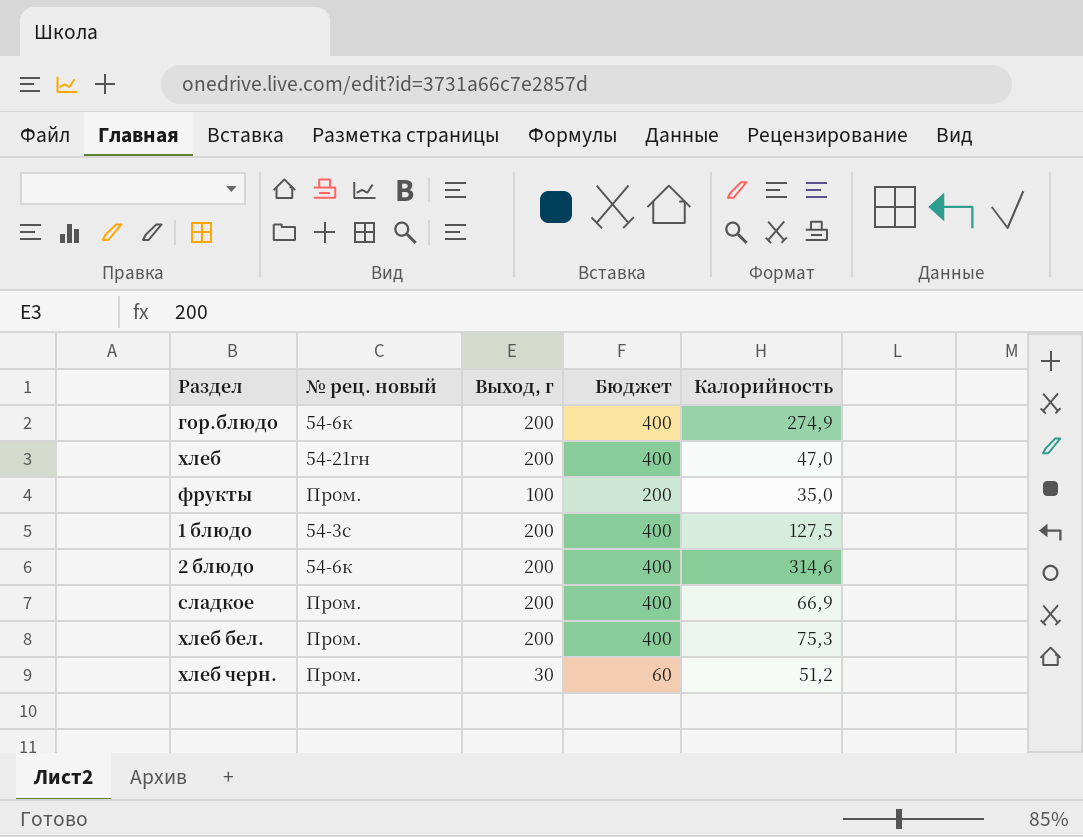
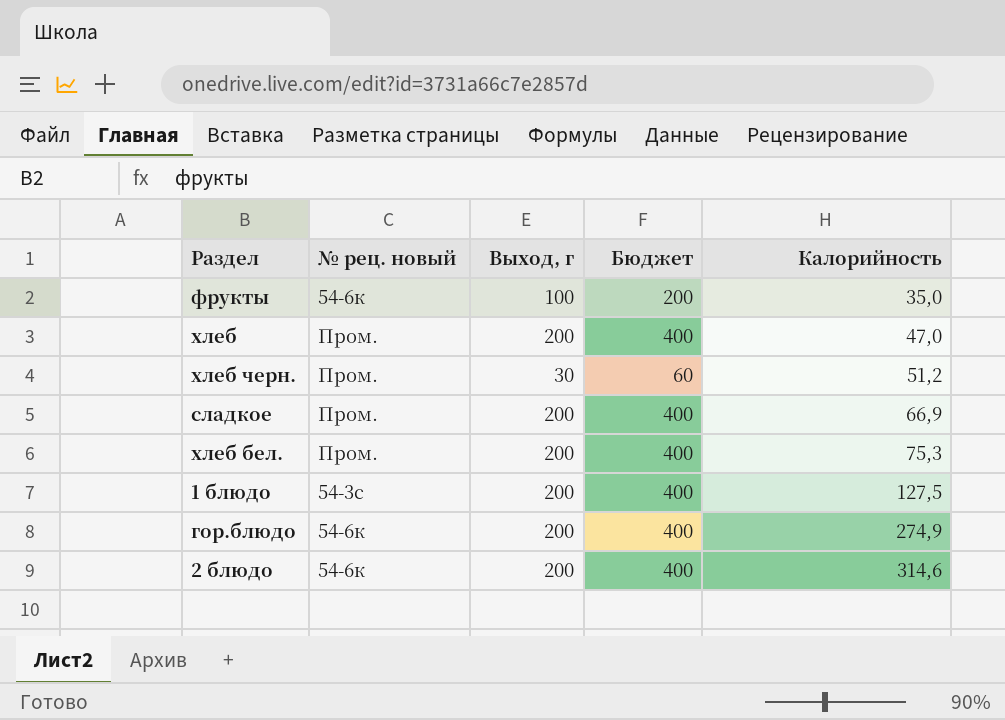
row order: none -> Калорийность ascending
фрукты | № рец. новый: Пром. -> 54-6к
хлеб | № рец. новый: 54-21гн -> Пром.

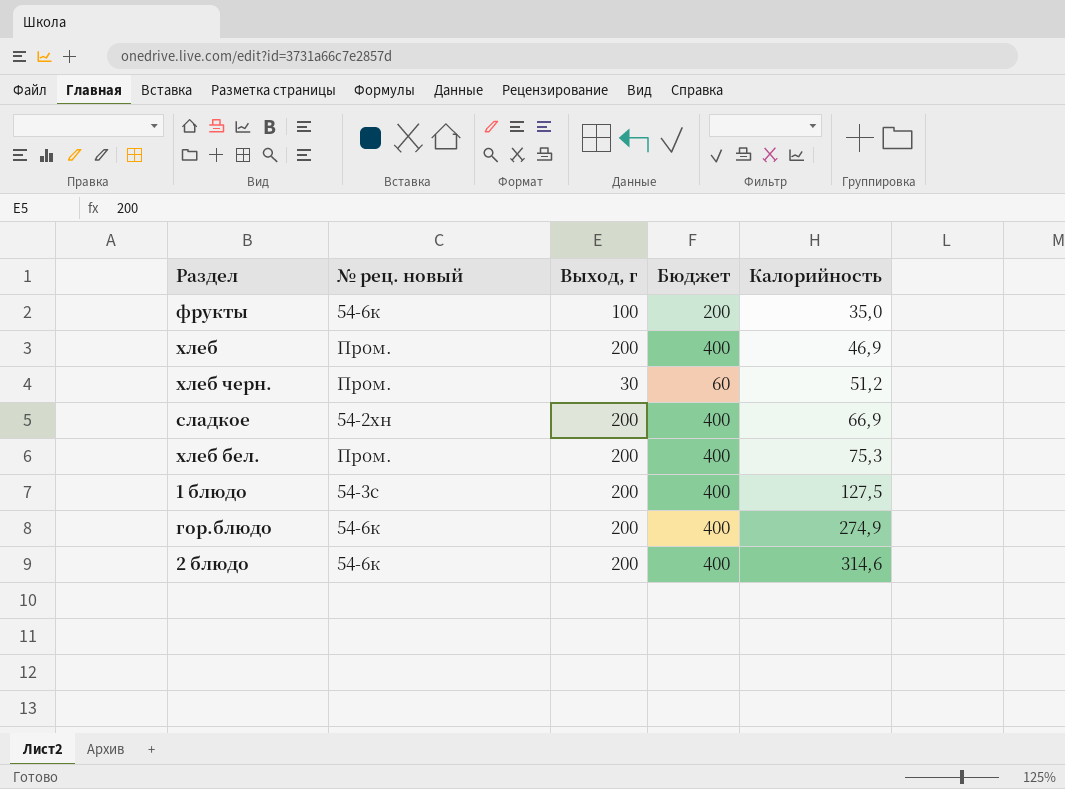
хлеб | Калорийность: 47,0 -> 46,9
сладкое | № рец. новый: Пром. -> 54-2хн

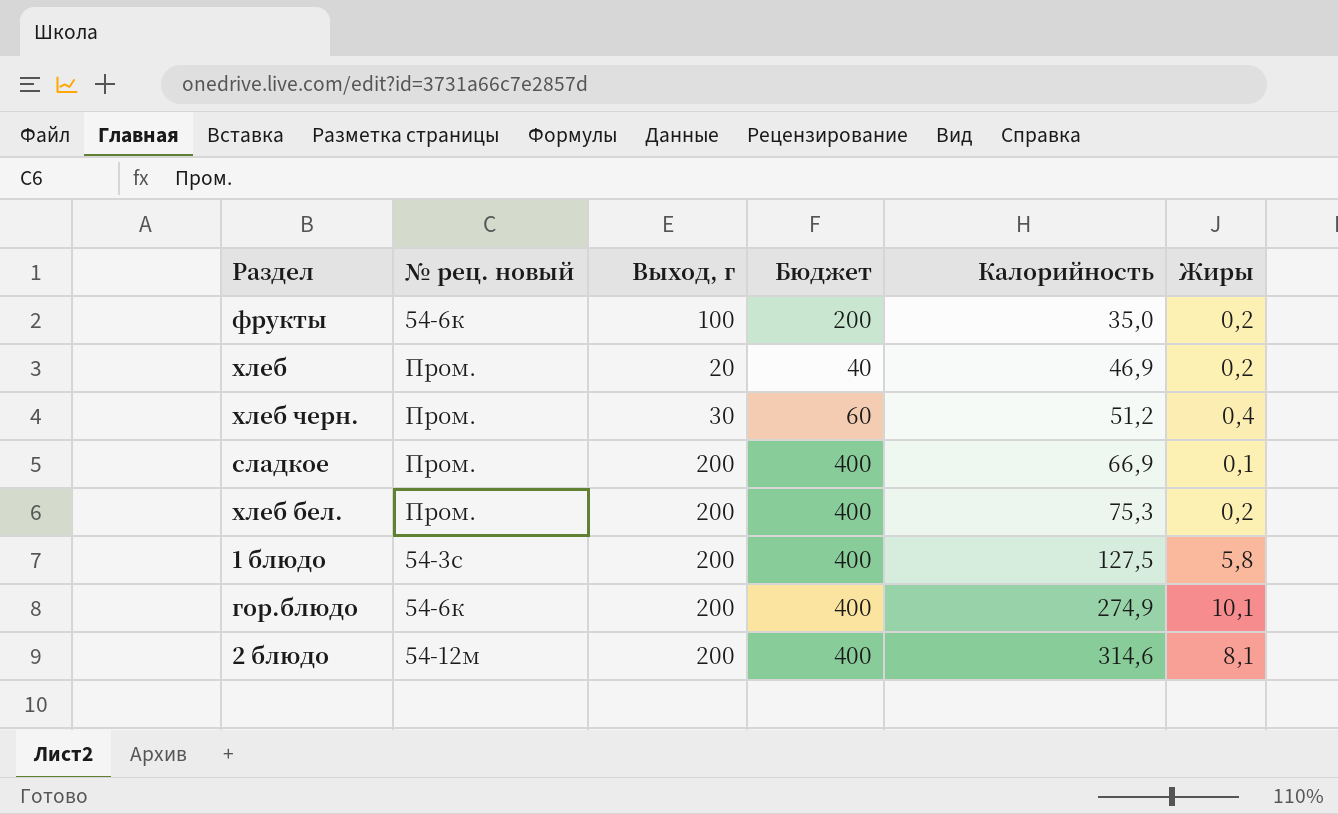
column Жиры | position: none -> 6
хлеб | Выход, г: 200 -> 20
хлеб | Бюджет: 400 -> 40
сладкое | № рец. новый: 54-2хн -> Пром.
2 блюдо | № рец. новый: 54-6к -> 54-12м

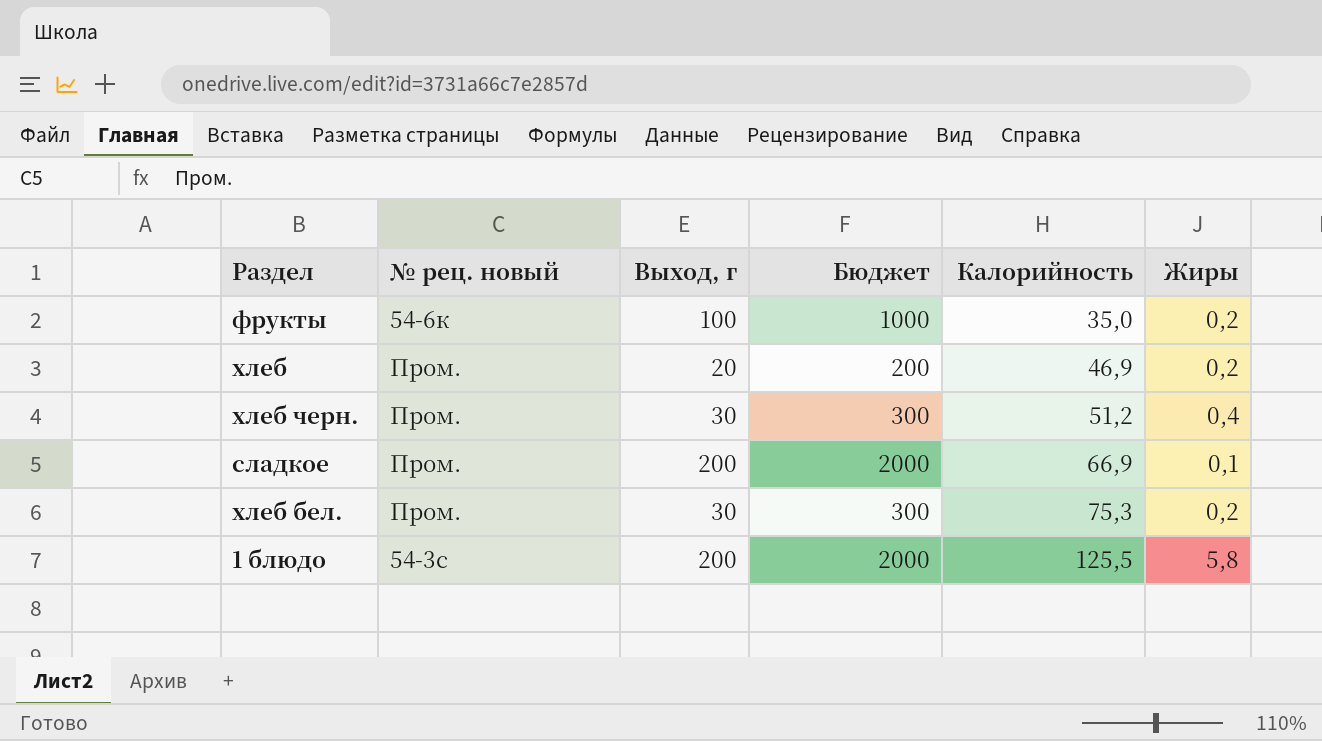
column Бюджет | formula: [Выход, г] * 2 -> [Выход, г] * 10
row гор.блюдо: 54-6к | 200 | 400 | 274,9 | 10,1 -> none
row 2 блюдо: 54-12м | 200 | 400 | 314,6 | 8,1 -> none
хлеб бел. | Выход, г: 200 -> 30
1 блюдо | Калорийность: 127,5 -> 125,5

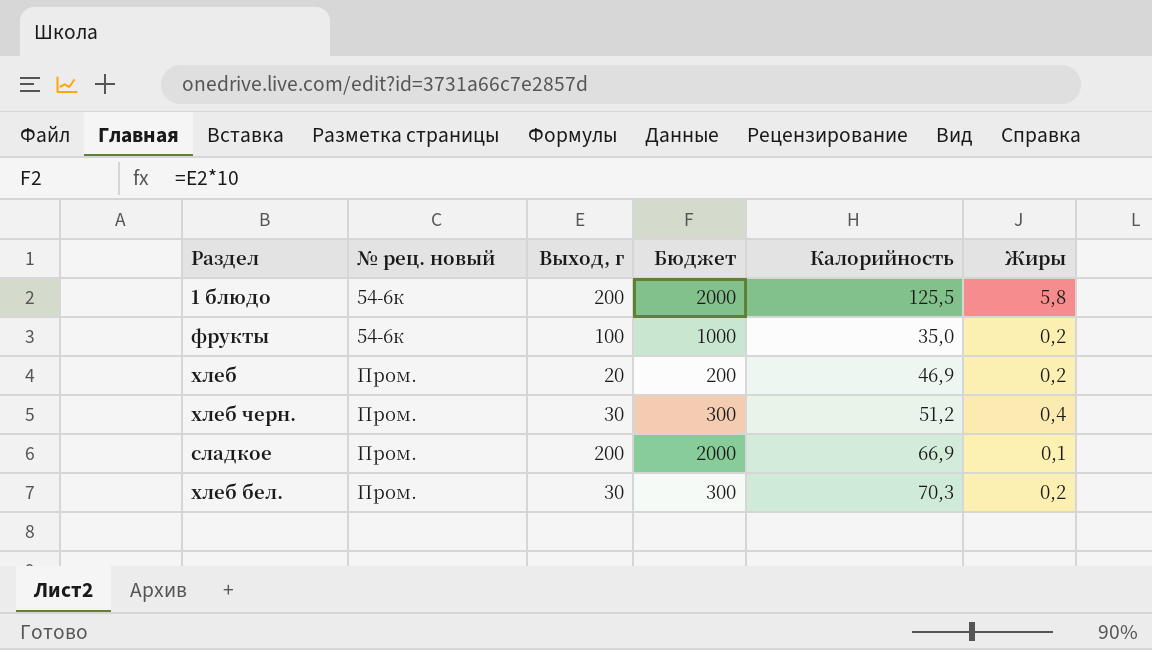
row order: Калорийность ascending -> № рец. новый ascending
1 блюдо | № рец. новый: 54-3с -> 54-6к
хлеб бел. | Калорийность: 75,3 -> 70,3

